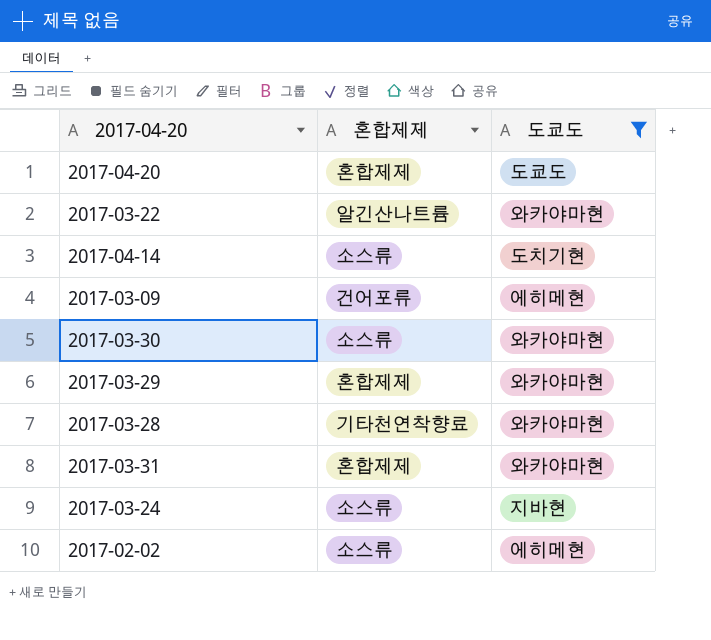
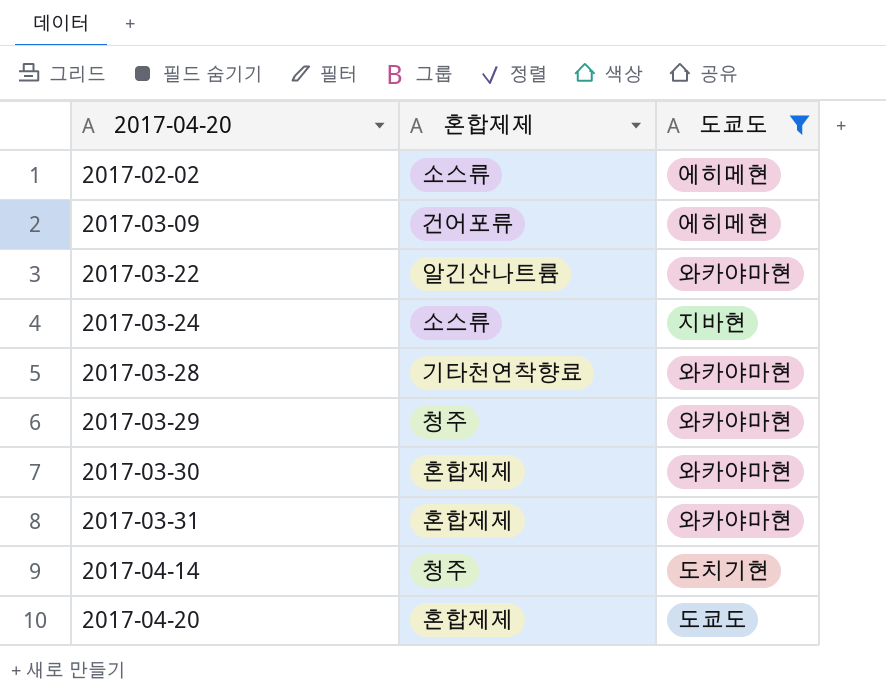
row order: none -> 2017-04-20 ascending
2017-03-29 | 혼합제제: 혼합제제 -> 청주
2017-03-30 | 혼합제제: 소스류 -> 혼합제제
2017-04-14 | 혼합제제: 소스류 -> 청주

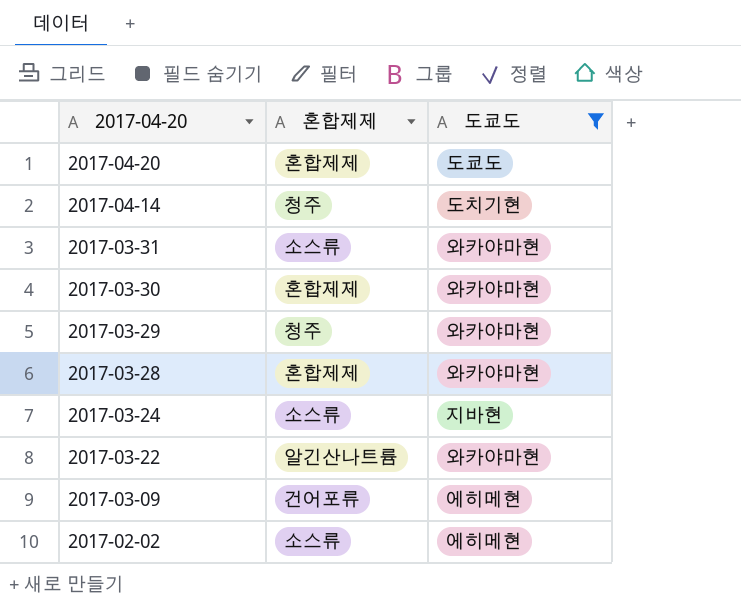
row order: 2017-04-20 ascending -> 2017-04-20 descending
2017-03-31 | 혼합제제: 혼합제제 -> 소스류
2017-03-28 | 혼합제제: 기타천연착향료 -> 혼합제제

